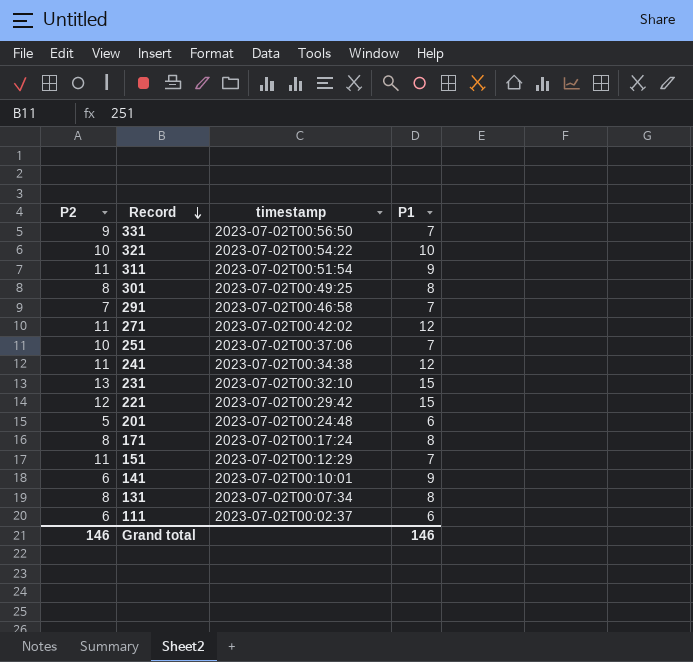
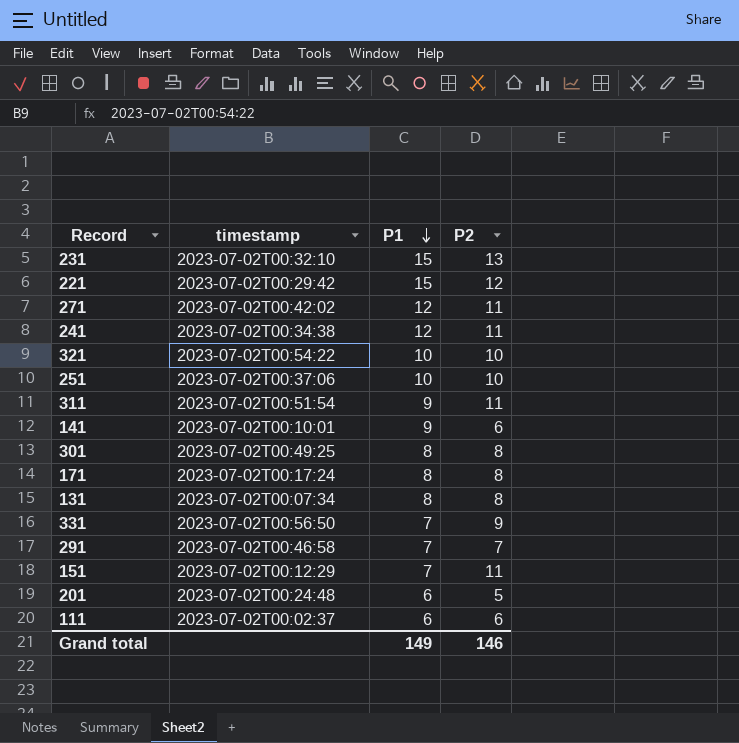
row order: Record descending -> P1 descending
column P2 | position: 1 -> 4
251 | P1: 7 -> 10
Grand total | P1: 146 -> 149

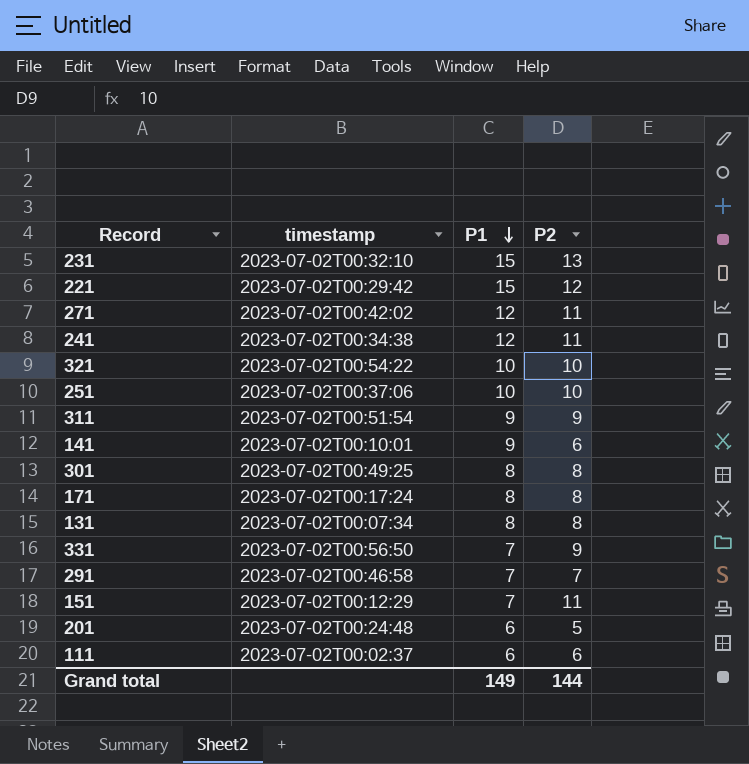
311 | P2: 11 -> 9
Grand total | P2: 146 -> 144

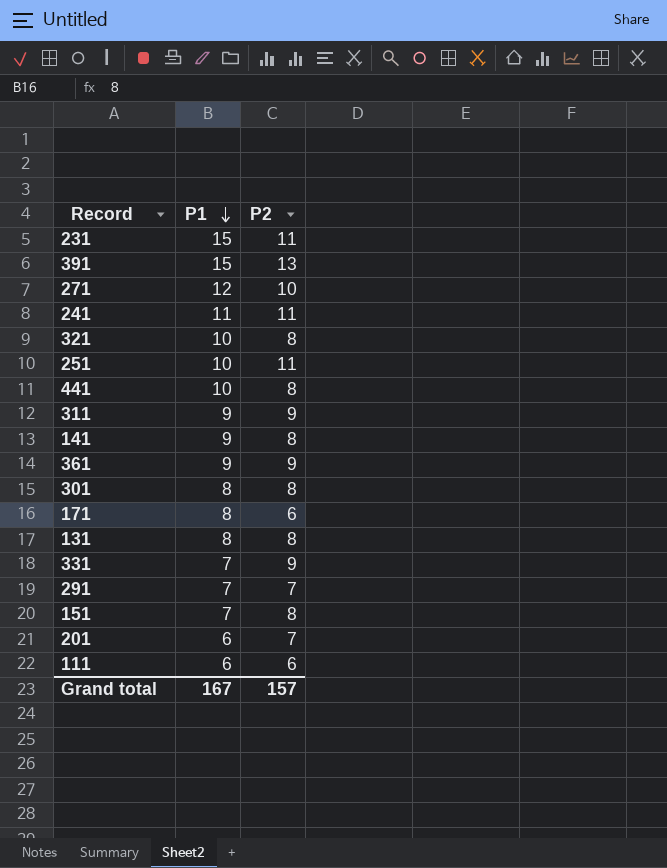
column timestamp | position: 2 -> none
row 221: 2023-07-02T00:29:42 | 15 | 12 -> none
231 | P2: 13 -> 11
row 391: none -> 15 | 13
271 | P2: 11 -> 10
241 | P1: 12 -> 11
321 | P2: 10 -> 8
251 | P2: 10 -> 11
row 441: none -> 10 | 8
141 | P2: 6 -> 8
row 361: none -> 9 | 9
171 | P2: 8 -> 6
151 | P2: 11 -> 8
201 | P2: 5 -> 7
Grand total | P1: 149 -> 167
Grand total | P2: 144 -> 157

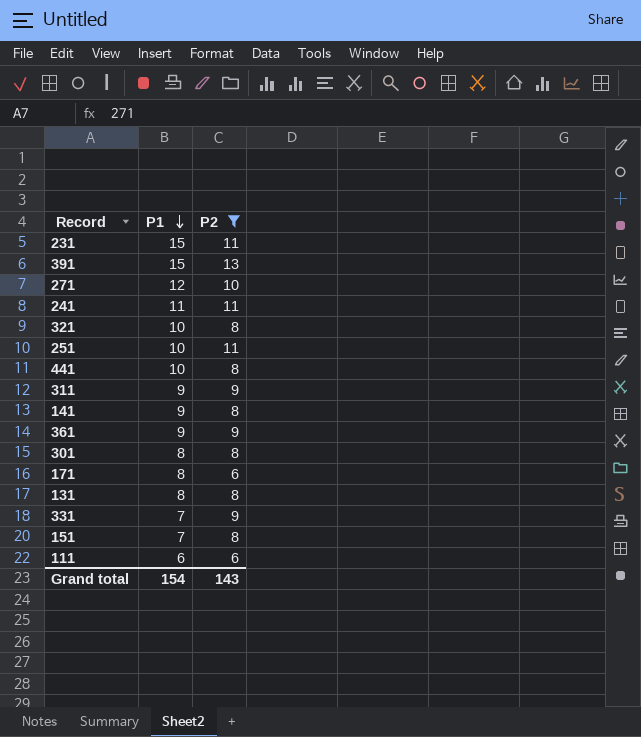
filter: none -> P2 != 7
Grand total | P1: 167 -> 154
Grand total | P2: 157 -> 143

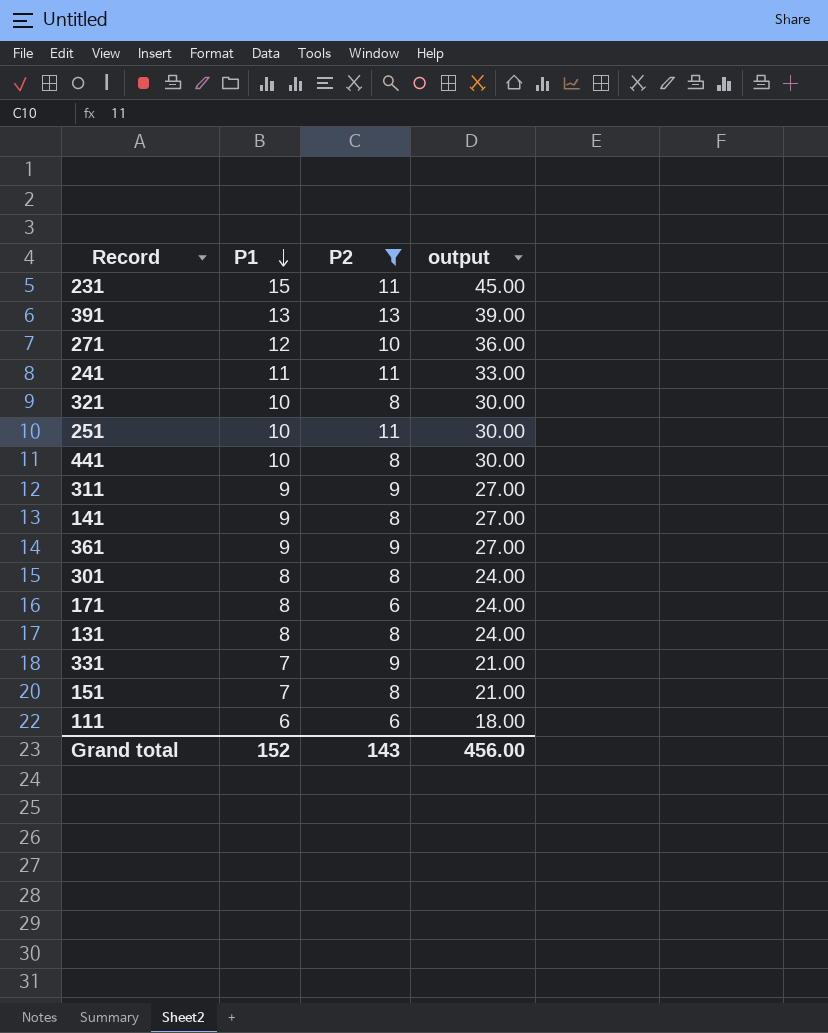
column output | formula: none -> [P1] * 3
391 | P1: 15 -> 13
Grand total | P1: 154 -> 152

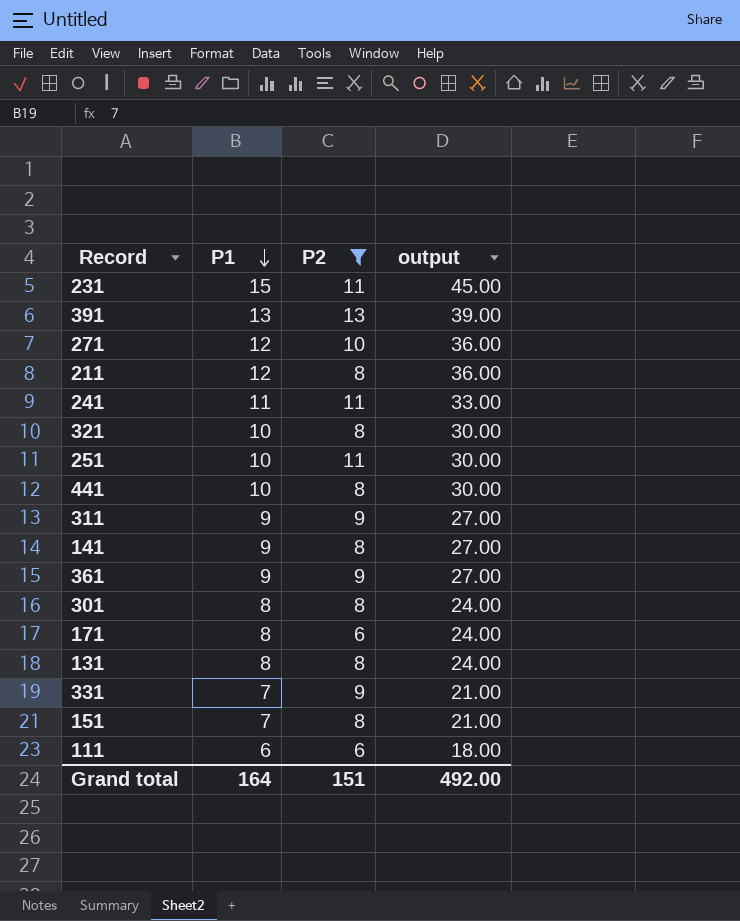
row 211: none -> 12 | 8 | 36.00
Grand total | P1: 152 -> 164
Grand total | P2: 143 -> 151
Grand total | output: 456.00 -> 492.00

